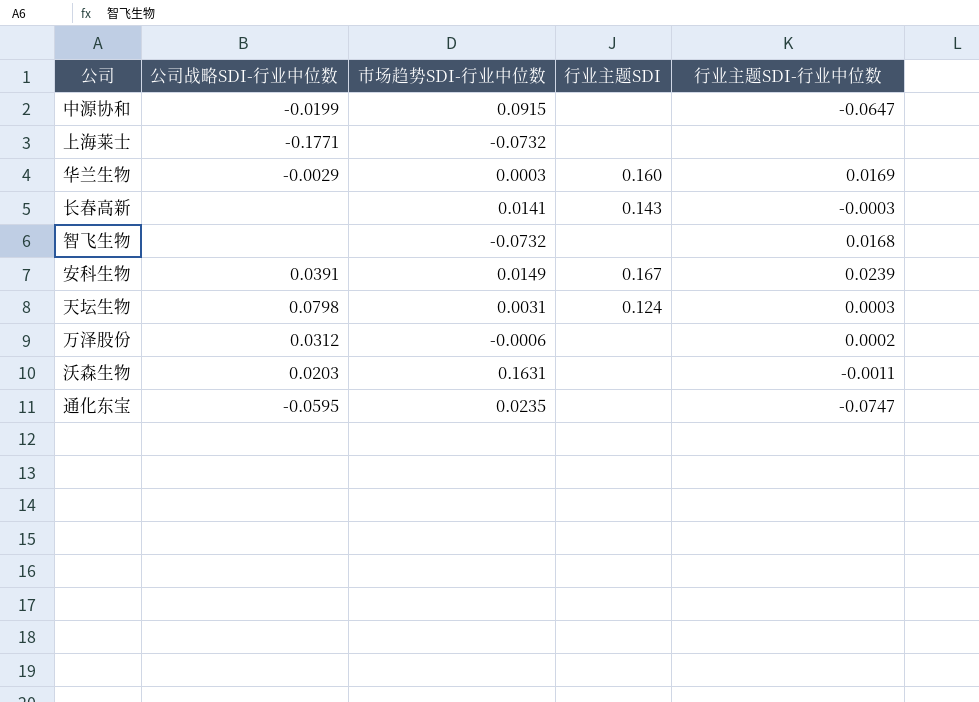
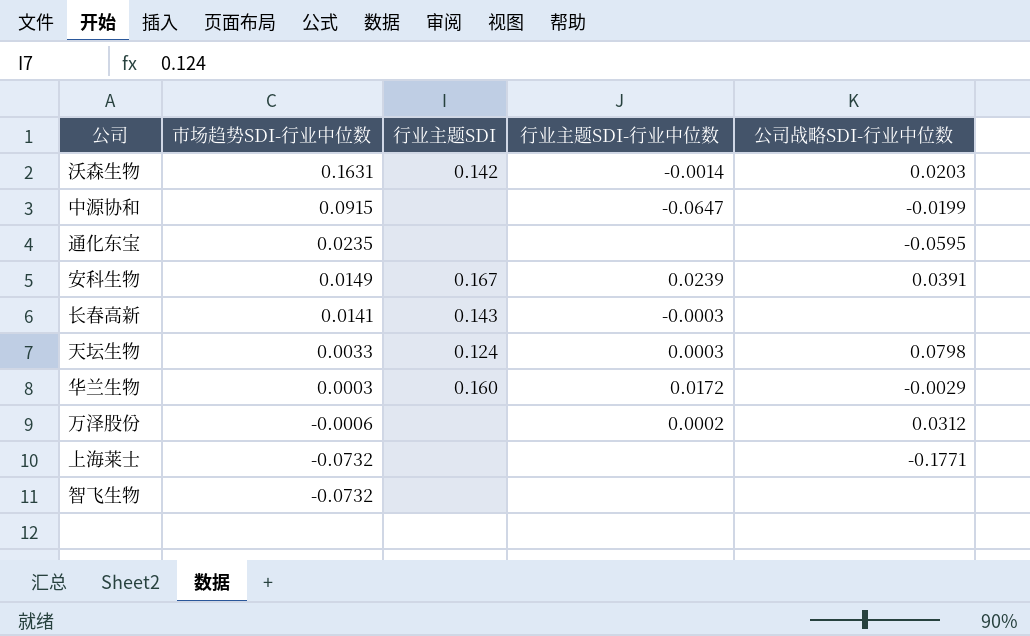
row order: none -> 市场趋势SDI-行业中位数 descending
column 公司战略SDI-行业中位数 | position: 2 -> 5
沃森生物 | 行业主题SDI: none -> 0.142
沃森生物 | 行业主题SDI-行业中位数: -0.0011 -> -0.0014
通化东宝 | 行业主题SDI-行业中位数: -0.0747 -> none
天坛生物 | 市场趋势SDI-行业中位数: 0.0031 -> 0.0033
华兰生物 | 行业主题SDI-行业中位数: 0.0169 -> 0.0172
智飞生物 | 行业主题SDI-行业中位数: 0.0168 -> none

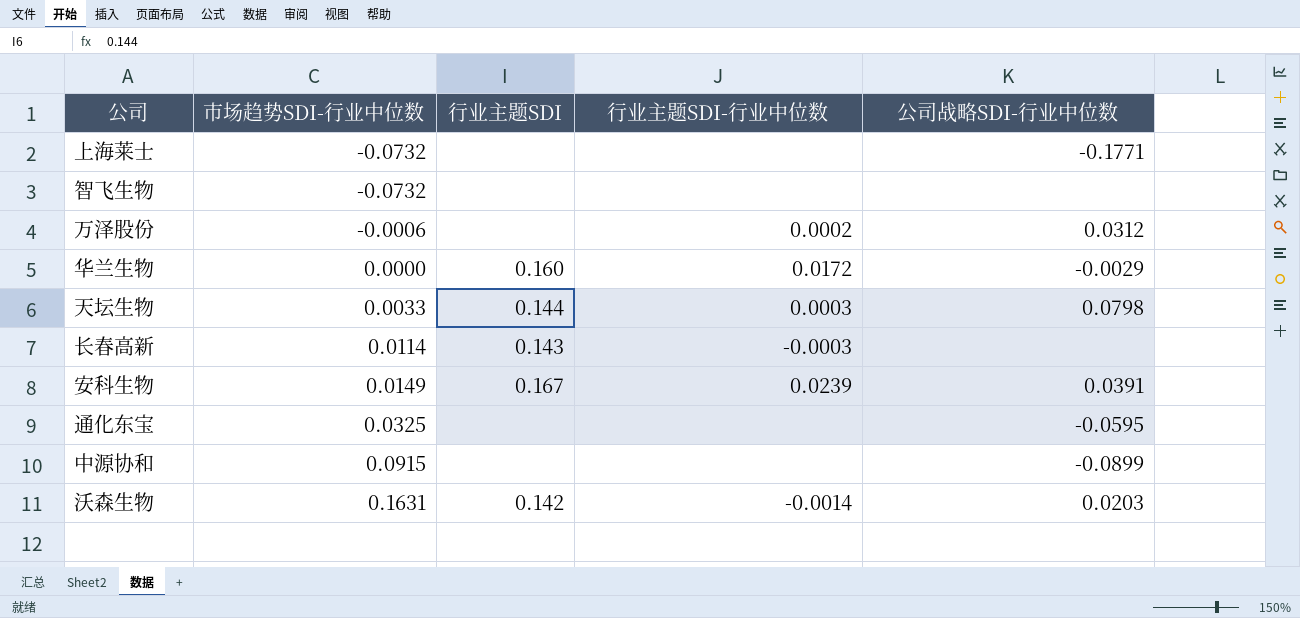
row order: 市场趋势SDI-行业中位数 descending -> 市场趋势SDI-行业中位数 ascending
华兰生物 | 市场趋势SDI-行业中位数: 0.0003 -> 0.0000
天坛生物 | 行业主题SDI: 0.124 -> 0.144
长春高新 | 市场趋势SDI-行业中位数: 0.0141 -> 0.0114
通化东宝 | 市场趋势SDI-行业中位数: 0.0235 -> 0.0325
中源协和 | 行业主题SDI-行业中位数: -0.0647 -> none
中源协和 | 公司战略SDI-行业中位数: -0.0199 -> -0.0899

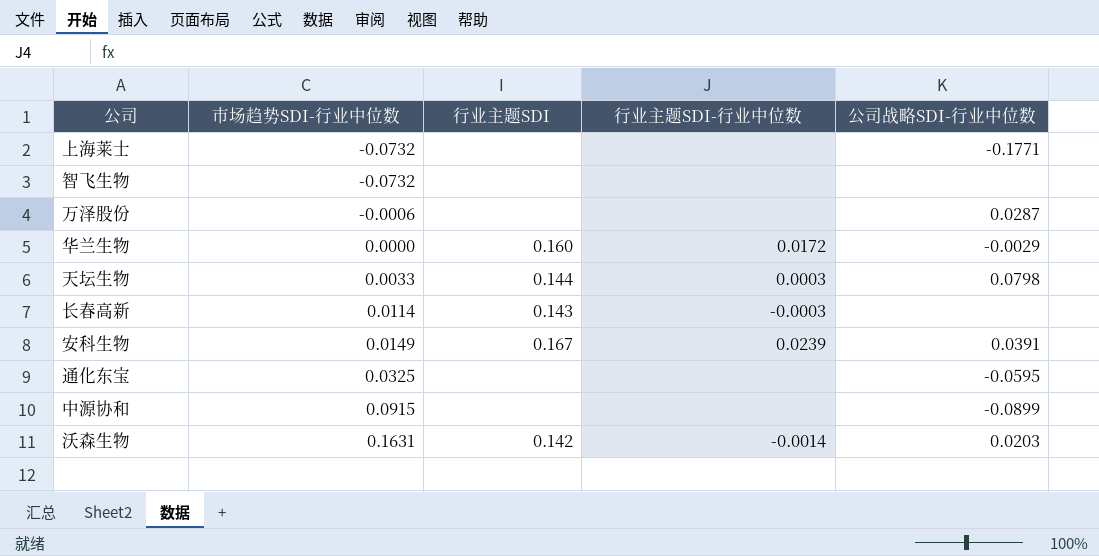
万泽股份 | 行业主题SDI-行业中位数: 0.0002 -> none
万泽股份 | 公司战略SDI-行业中位数: 0.0312 -> 0.0287

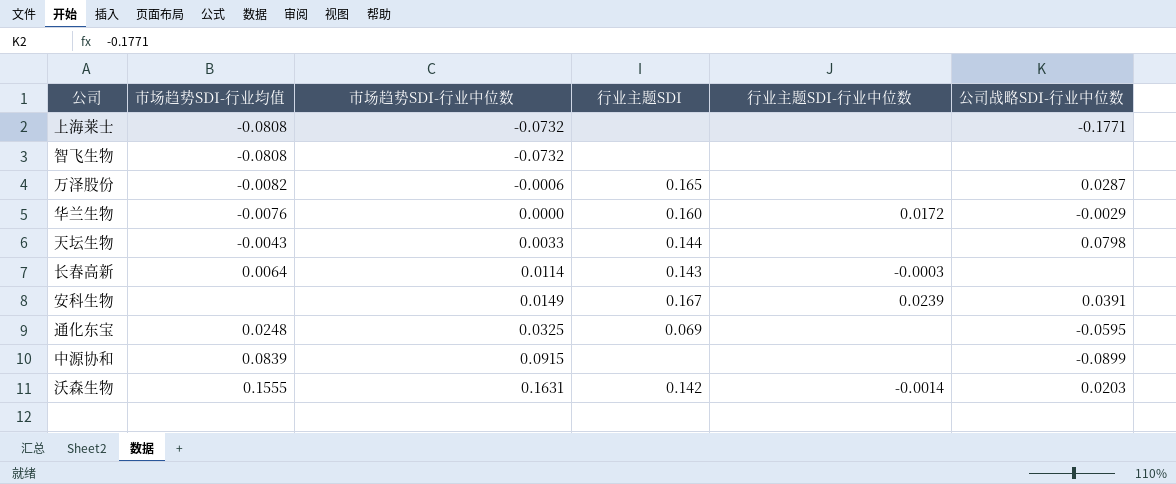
column 市场趋势SDI-行业均值 | position: none -> 2
万泽股份 | 行业主题SDI: none -> 0.165
天坛生物 | 行业主题SDI-行业中位数: 0.0003 -> none
通化东宝 | 行业主题SDI: none -> 0.069

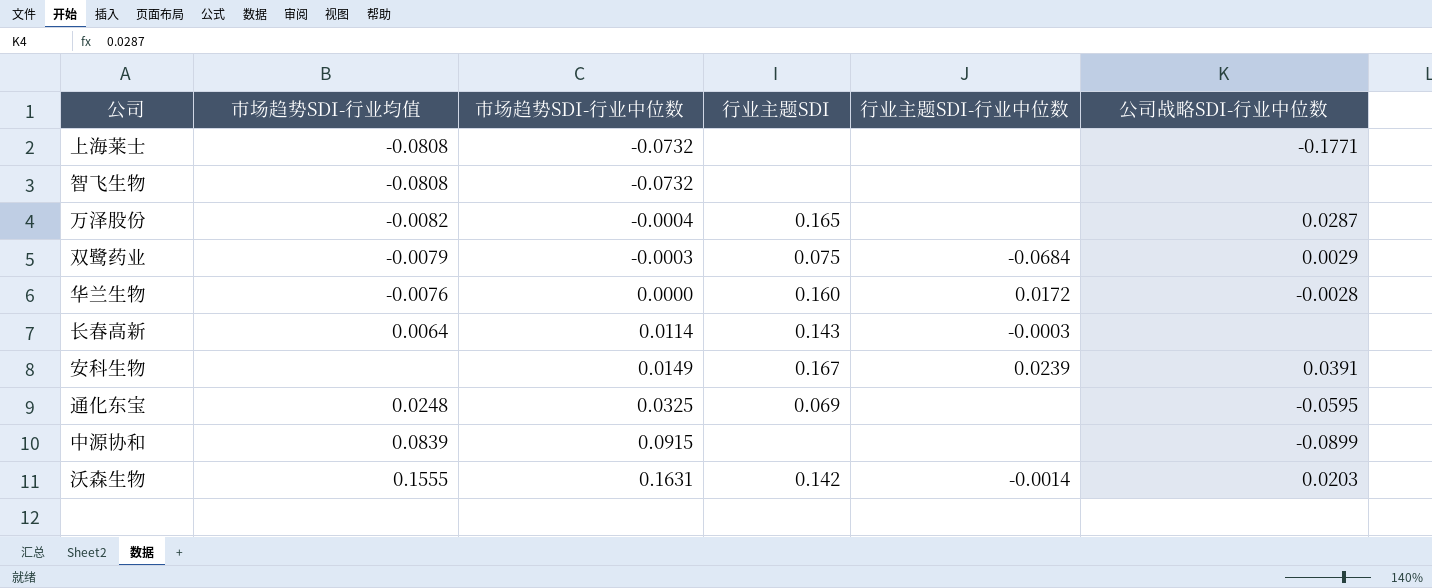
row 天坛生物: -0.0043 | 0.0033 | 0.144 | none | 0.0798 -> none
万泽股份 | 市场趋势SDI-行业中位数: -0.0006 -> -0.0004
row 双鹭药业: none -> -0.0079 | -0.0003 | 0.075 | -0.0684 | 0.0029
华兰生物 | 公司战略SDI-行业中位数: -0.0029 -> -0.0028

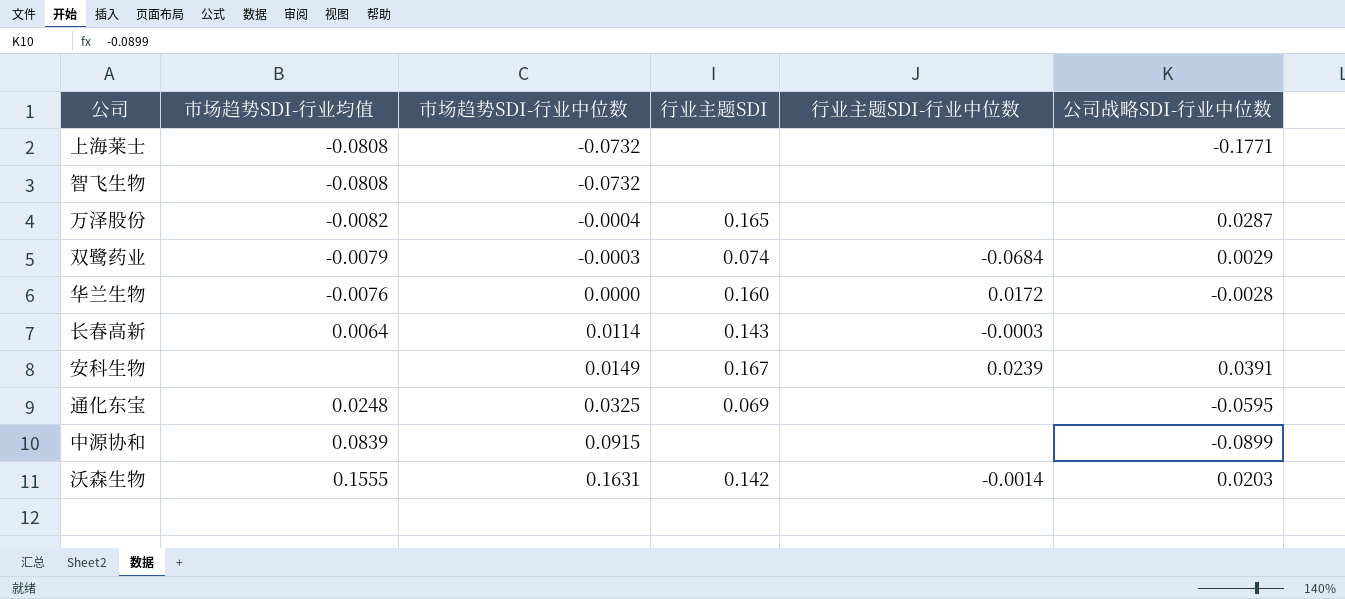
双鹭药业 | 行业主题SDI: 0.075 -> 0.074

